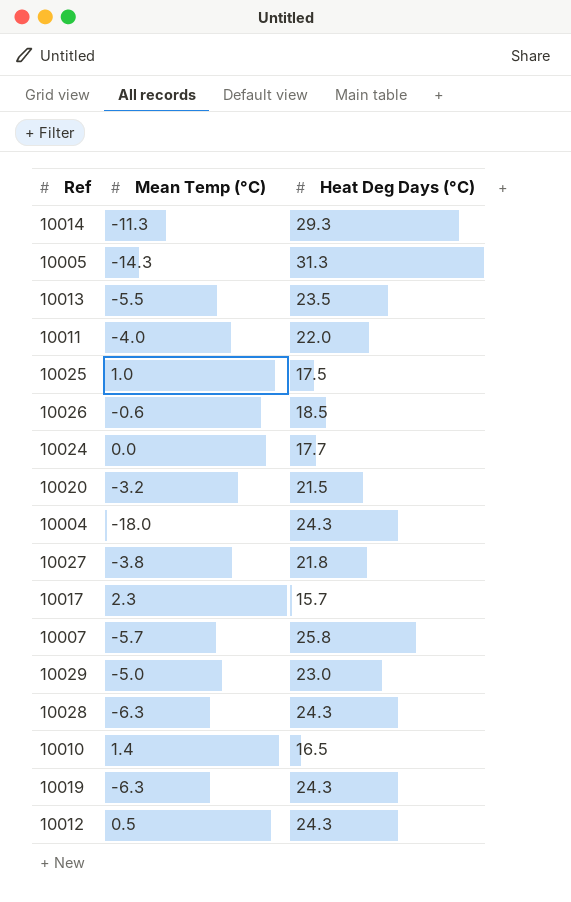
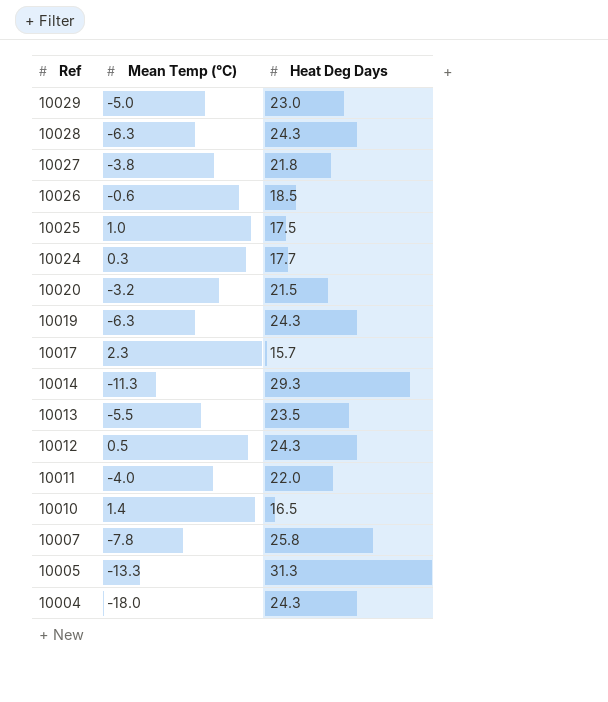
row order: none -> Ref descending
column name: Heat Deg Days (°C) -> Heat Deg Days
10024 | Mean Temp (°C): 0.0 -> 0.3
10007 | Mean Temp (°C): -5.7 -> -7.8
10005 | Mean Temp (°C): -14.3 -> -13.3

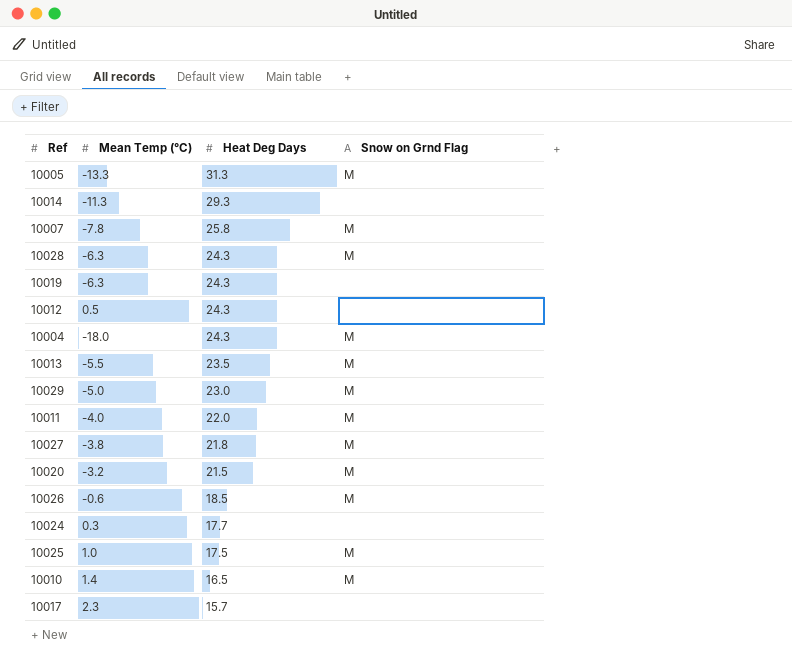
row order: Ref descending -> Heat Deg Days descending
column Snow on Grnd Flag | position: none -> 4

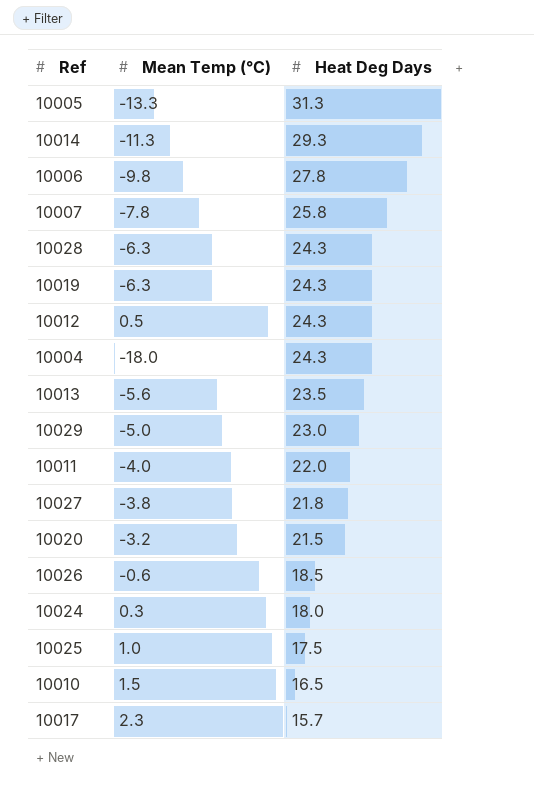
column Snow on Grnd Flag | position: 4 -> none
row 10006: none -> -9.8 | 27.8
10013 | Mean Temp (°C): -5.5 -> -5.6
10024 | Heat Deg Days: 17.7 -> 18.0
10010 | Mean Temp (°C): 1.4 -> 1.5

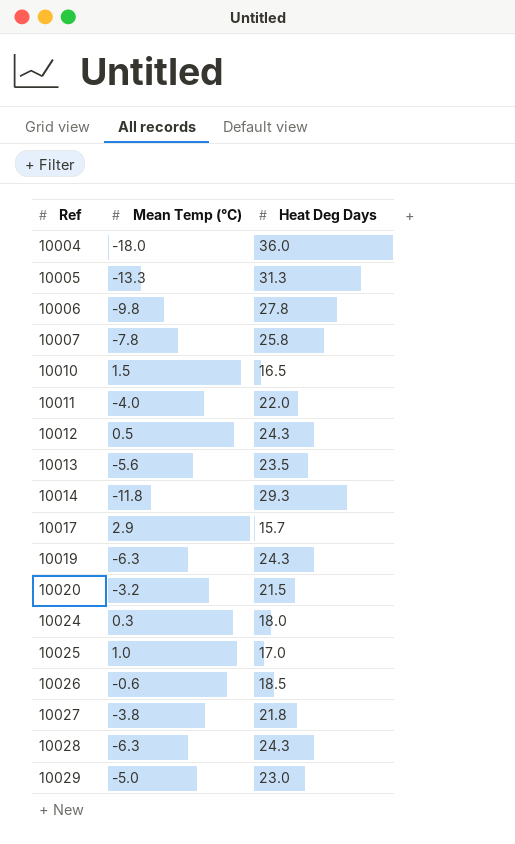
row order: Heat Deg Days descending -> Ref ascending
10004 | Heat Deg Days: 24.3 -> 36.0
10014 | Mean Temp (°C): -11.3 -> -11.8
10017 | Mean Temp (°C): 2.3 -> 2.9
10025 | Heat Deg Days: 17.5 -> 17.0

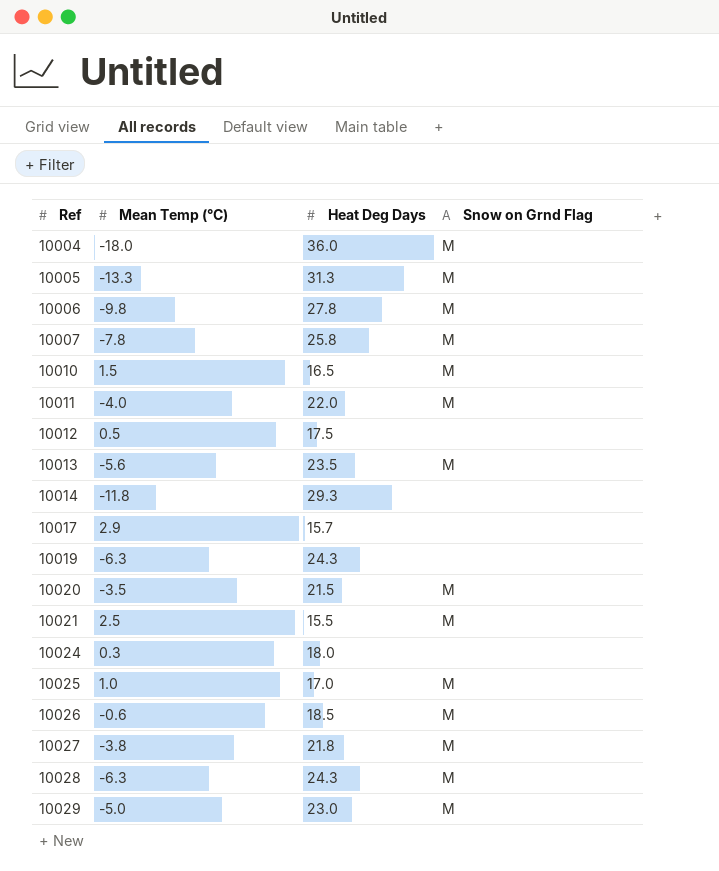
column Snow on Grnd Flag | position: none -> 4
10012 | Heat Deg Days: 24.3 -> 17.5
10020 | Mean Temp (°C): -3.2 -> -3.5
row 10021: none -> 2.5 | 15.5 | M

